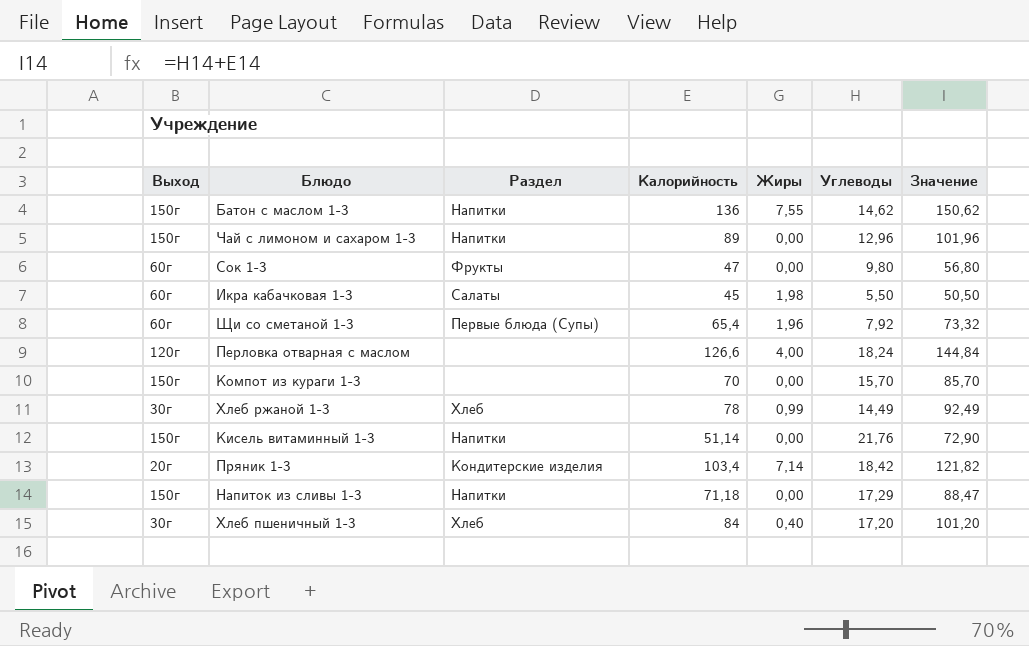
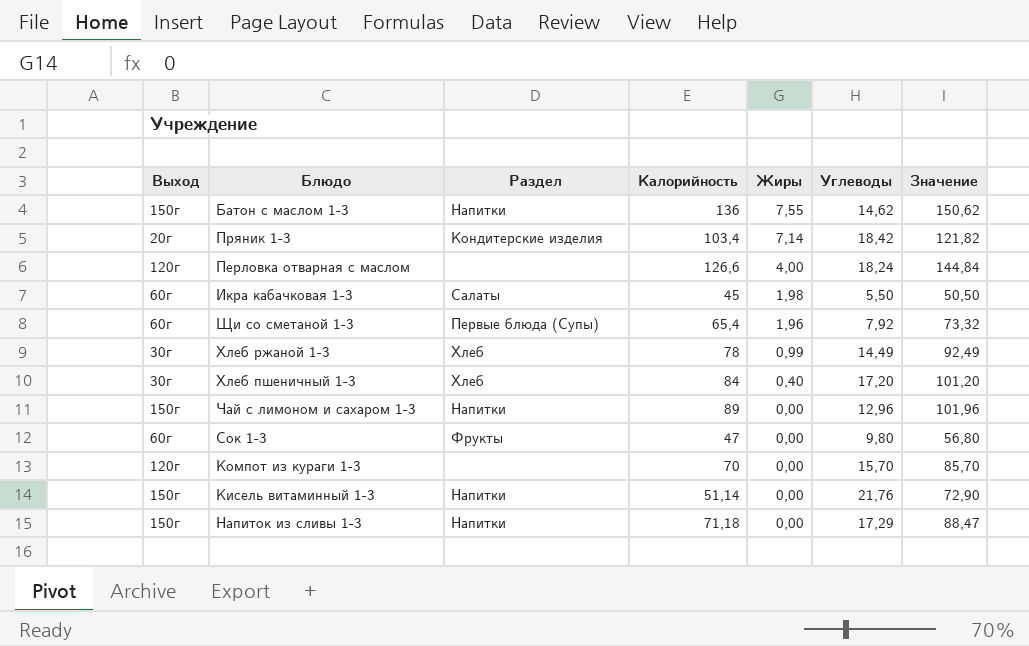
row order: none -> Жиры descending
Компот из кураги 1-3 | Выход: 150г -> 120г

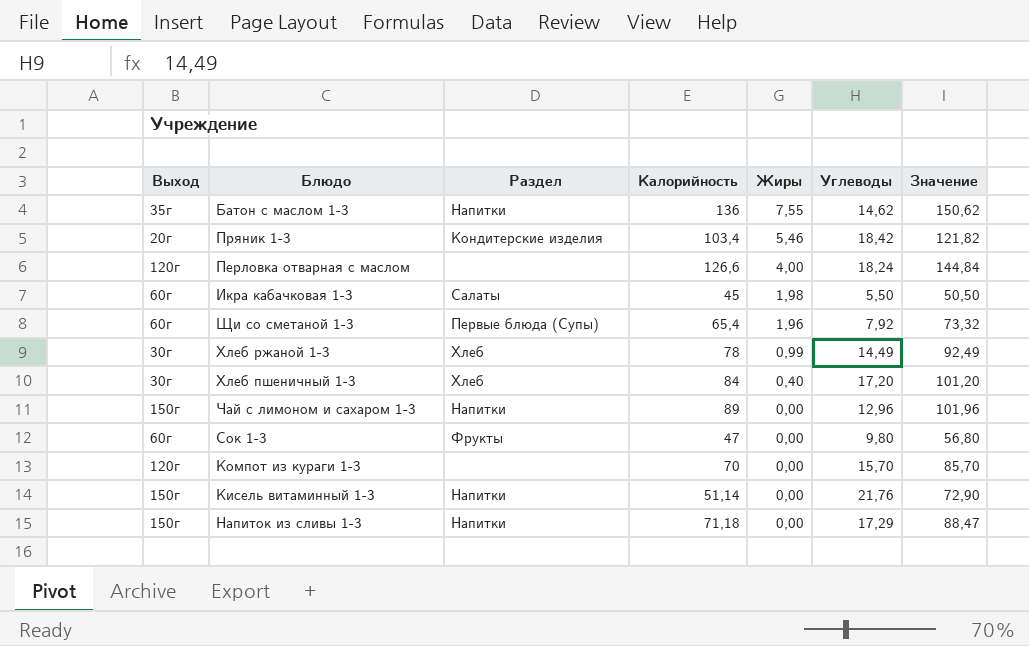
Батон с маслом 1-3 | Выход: 150г -> 35г
Пряник 1-3 | Жиры: 7,14 -> 5,46

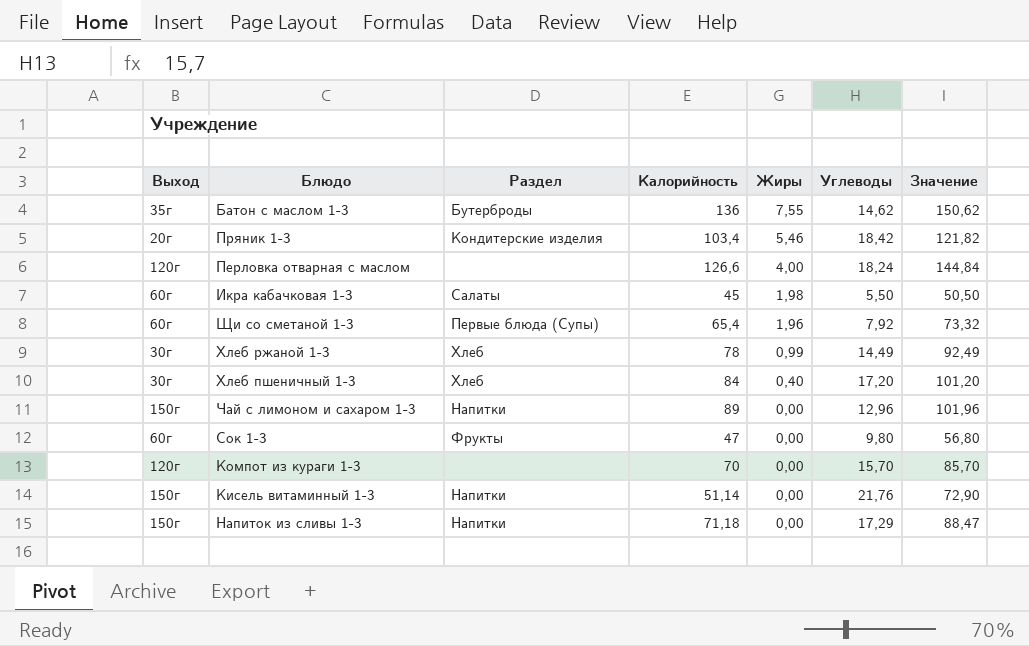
Батон с маслом 1-3 | Раздел: Напитки -> Бутерброды

